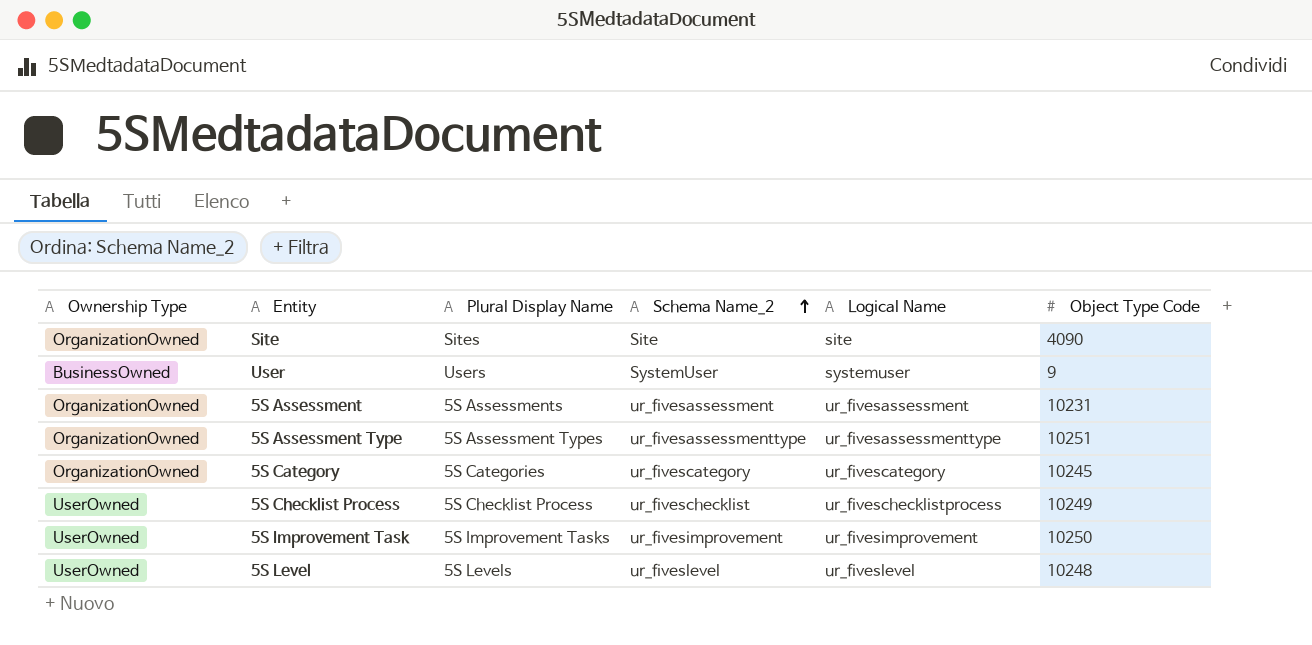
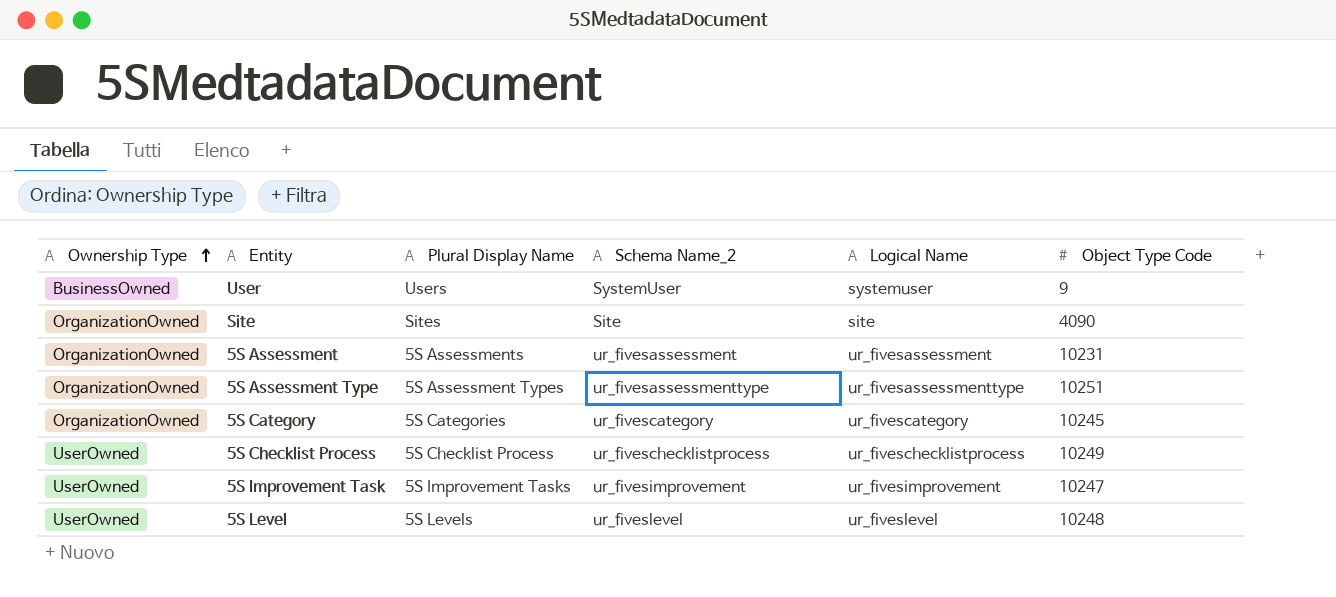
row order: Schema Name_2 ascending -> Ownership Type ascending
5S Checklist Process | Schema Name_2: ur_fiveschecklist -> ur_fiveschecklistprocess
5S Improvement Task | Object Type Code: 10250 -> 10247

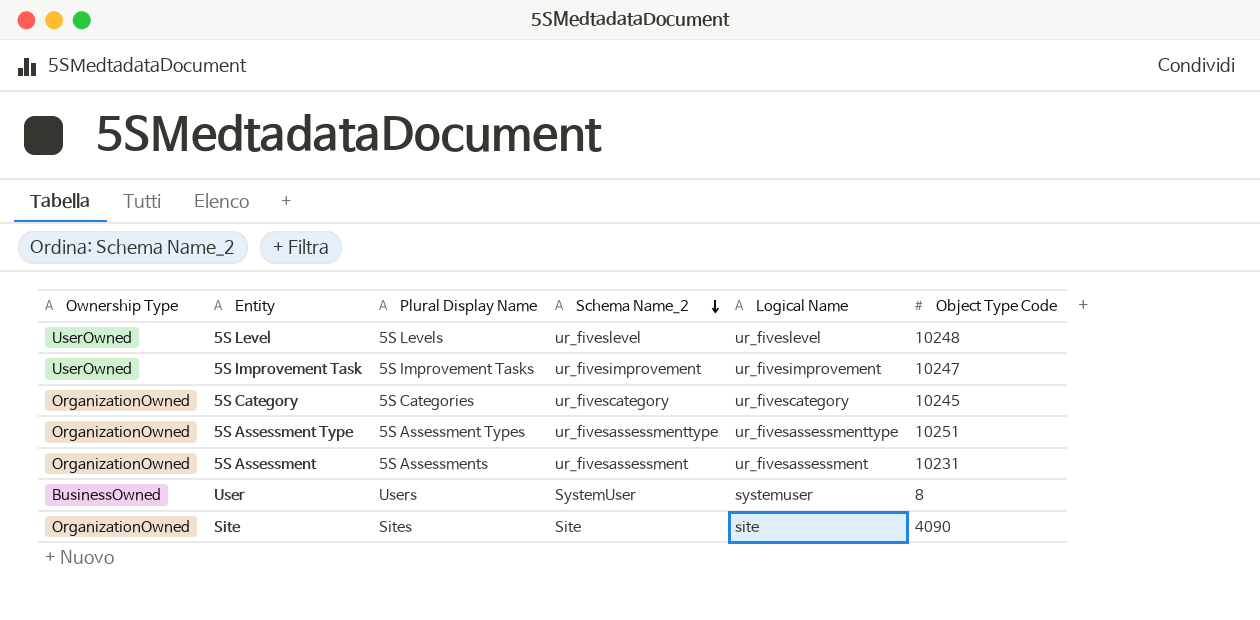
row order: Ownership Type ascending -> Schema Name_2 descending
row 5S Checklist Process: UserOwned | 5S Checklist Process | ur_fiveschecklistprocess | ur_fiveschecklistprocess | 10249 -> none
User | Object Type Code: 9 -> 8

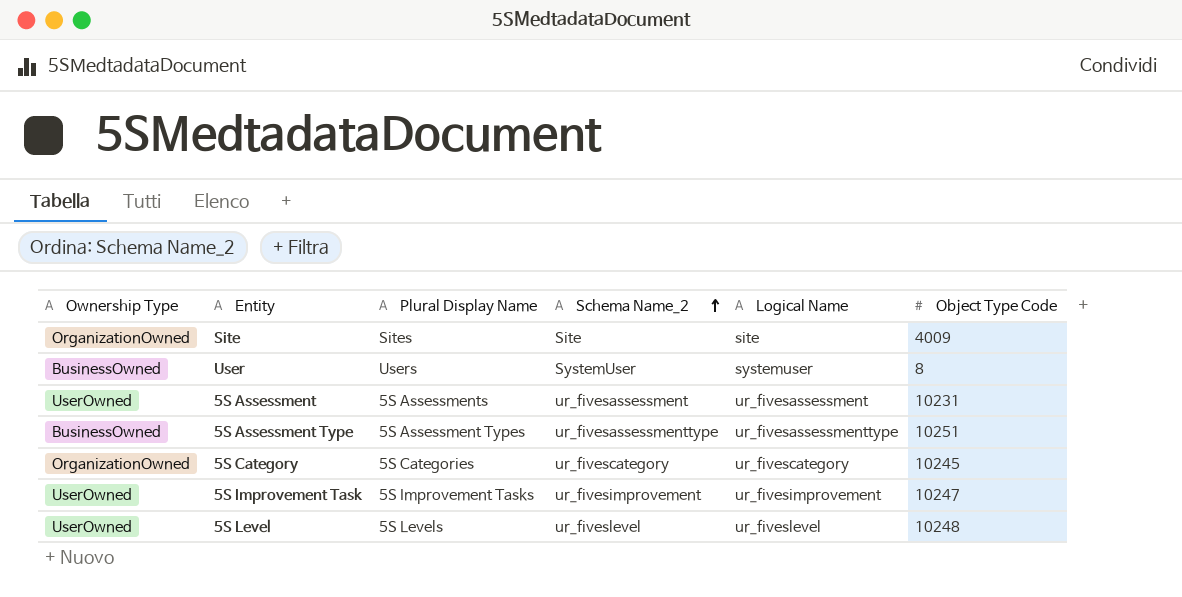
row order: Schema Name_2 descending -> Schema Name_2 ascending
Site | Object Type Code: 4090 -> 4009
5S Assessment | Ownership Type: OrganizationOwned -> UserOwned
5S Assessment Type | Ownership Type: OrganizationOwned -> BusinessOwned

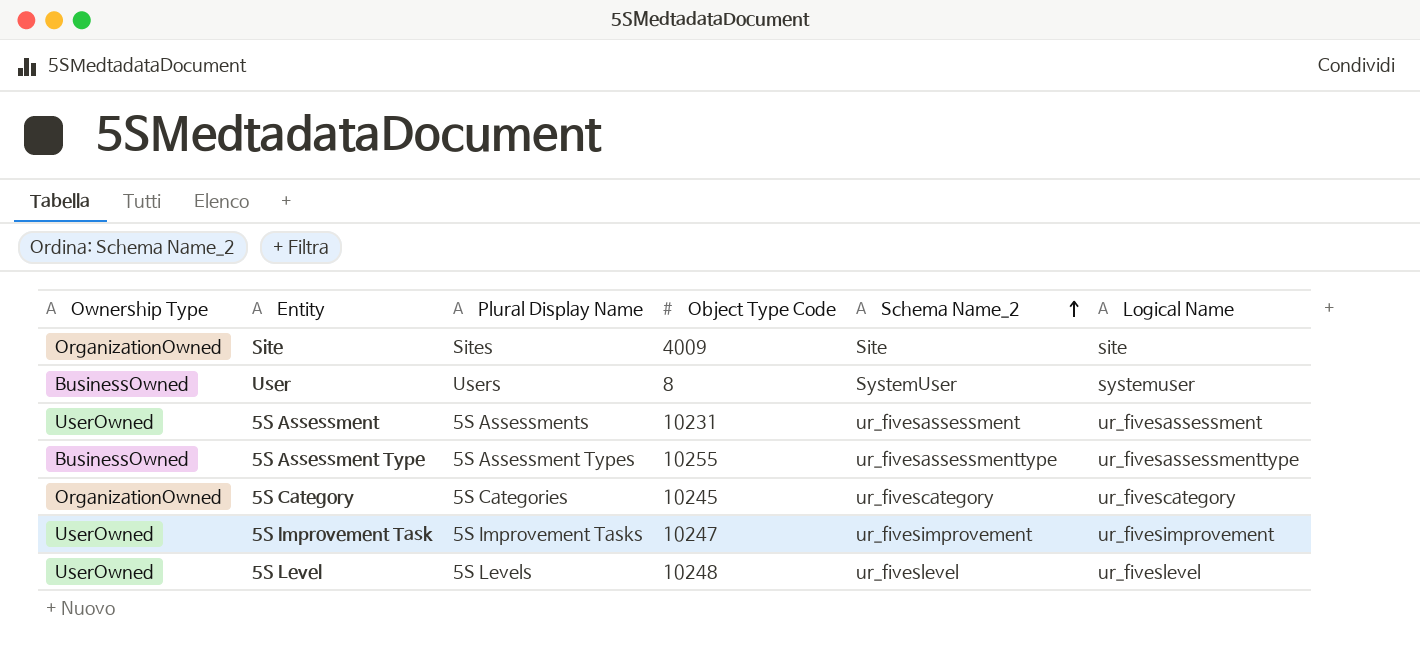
column Object Type Code | position: 6 -> 4
5S Assessment Type | Object Type Code: 10251 -> 10255

